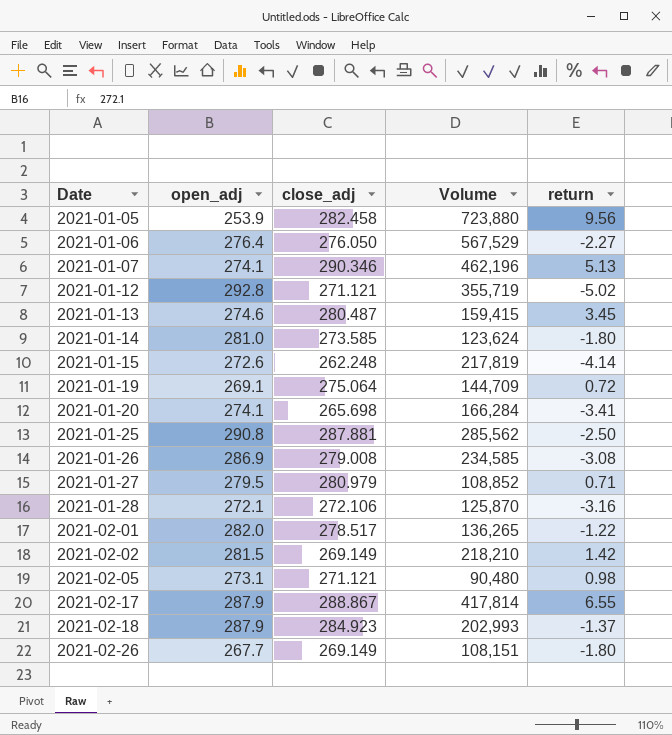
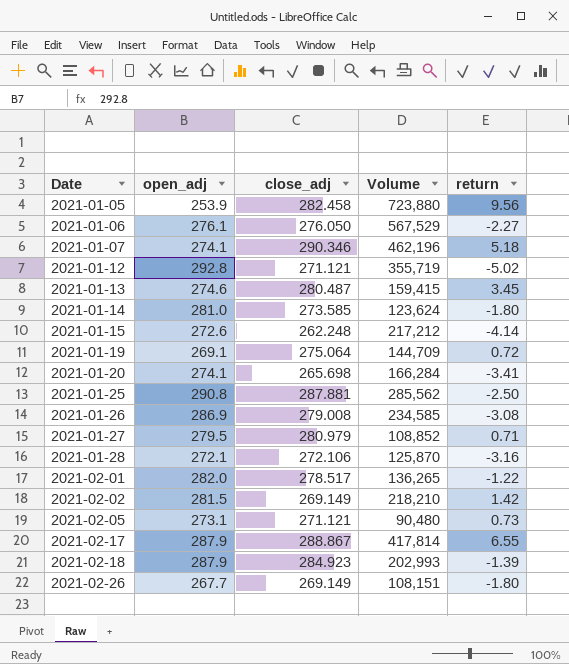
2021-01-06 | open_adj: 276.4 -> 276.1
2021-01-07 | return: 5.13 -> 5.18
2021-01-15 | Volume: 217,819 -> 217,212
2021-02-05 | return: 0.98 -> 0.73
2021-02-18 | return: -1.37 -> -1.39

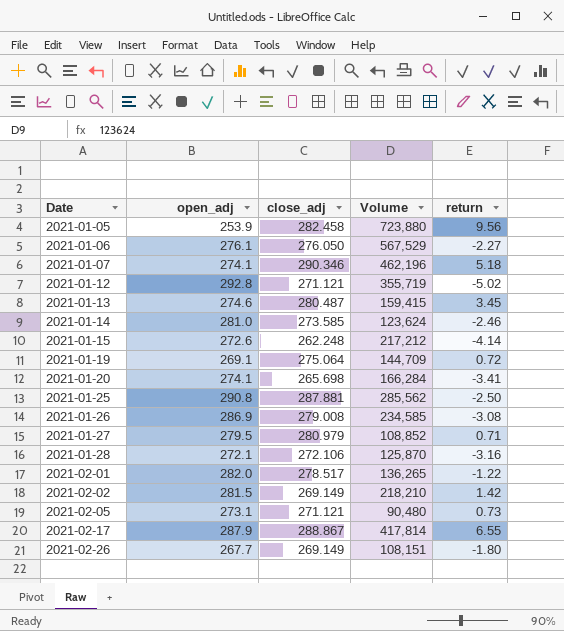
row 2021-02-18: 287.9 | 284.923 | 202,993 | -1.39 -> none
2021-01-14 | return: -1.80 -> -2.46

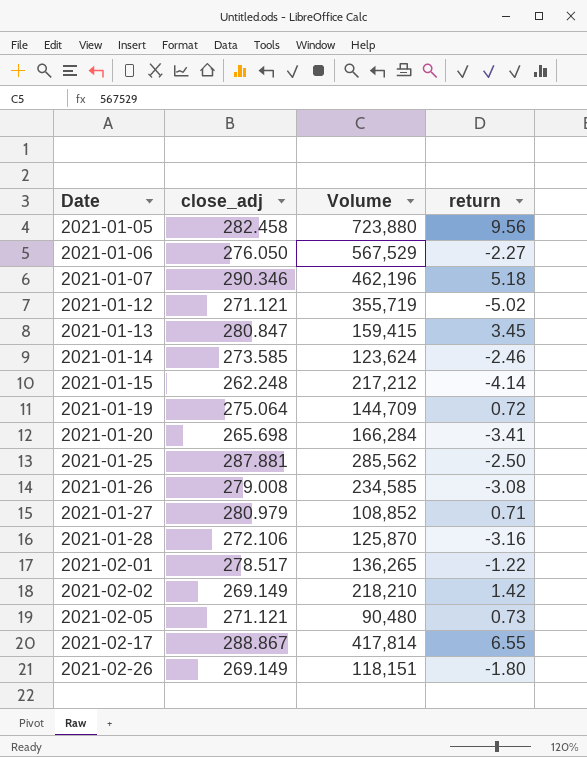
column open_adj | position: 2 -> none
2021-01-13 | close_adj: 280.487 -> 280.847
2021-02-26 | Volume: 108,151 -> 118,151

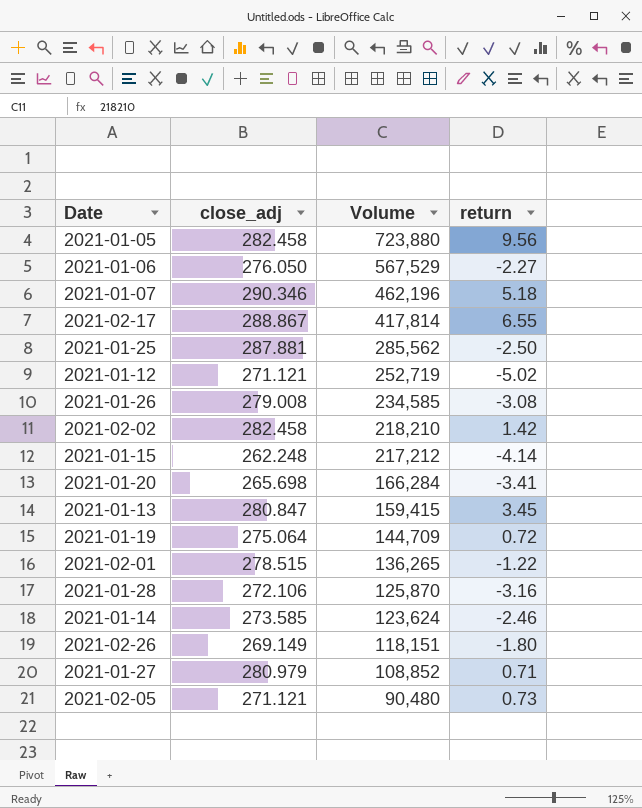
row order: Date ascending -> Volume descending
2021-01-12 | Volume: 355,719 -> 252,719
2021-02-02 | close_adj: 269.149 -> 282.458
2021-02-01 | close_adj: 278.517 -> 278.515

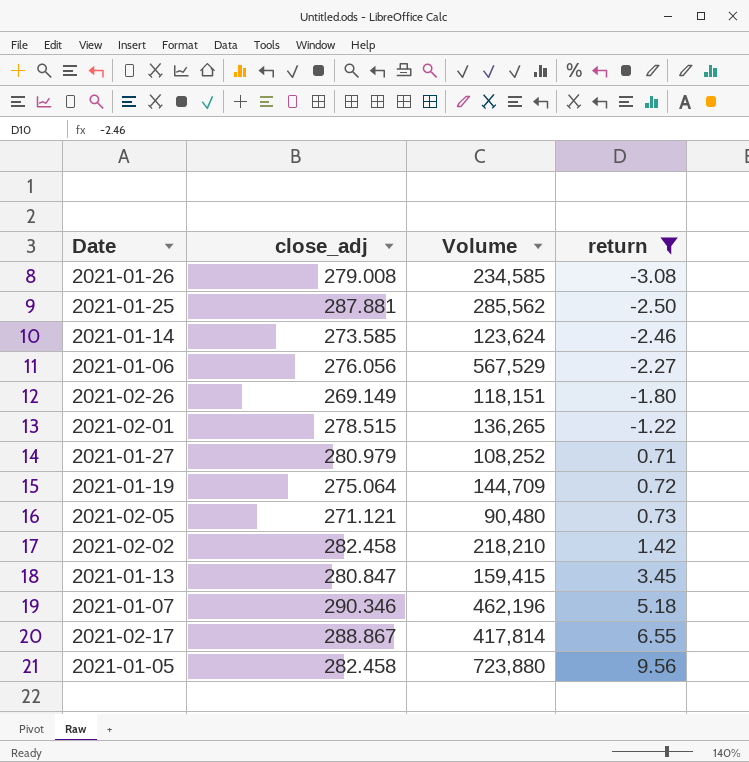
filter: none -> return >= -3.08
row order: Volume descending -> return ascending
2021-01-06 | close_adj: 276.050 -> 276.056
2021-01-27 | Volume: 108,852 -> 108,252

